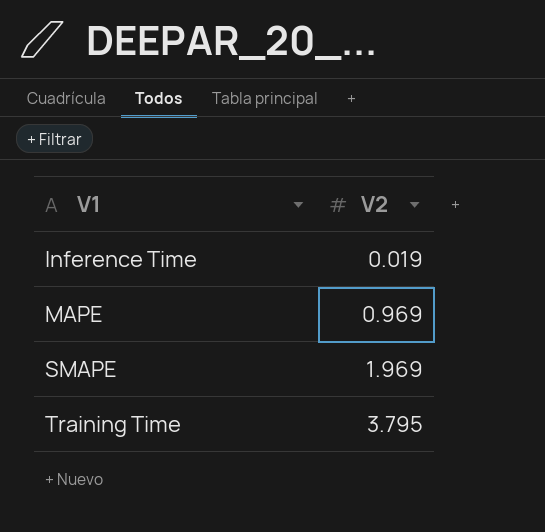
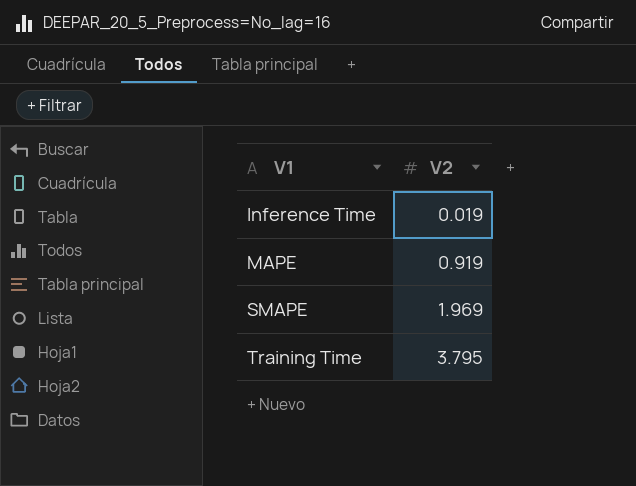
MAPE | V2: 0.969 -> 0.919

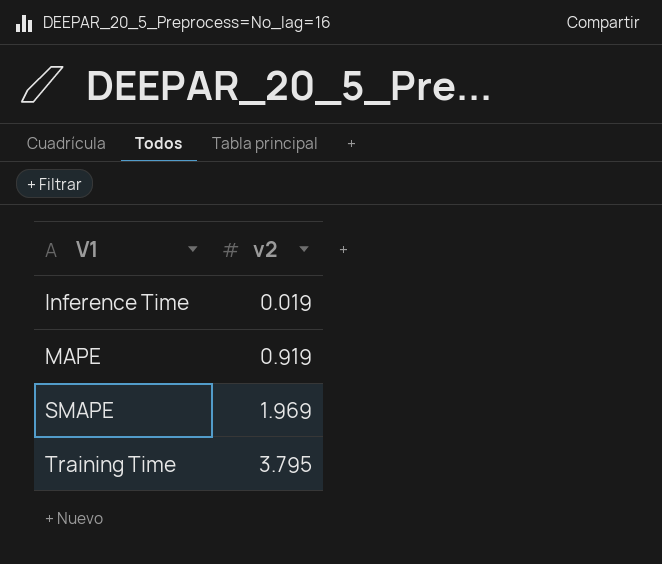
column name: V2 -> v2

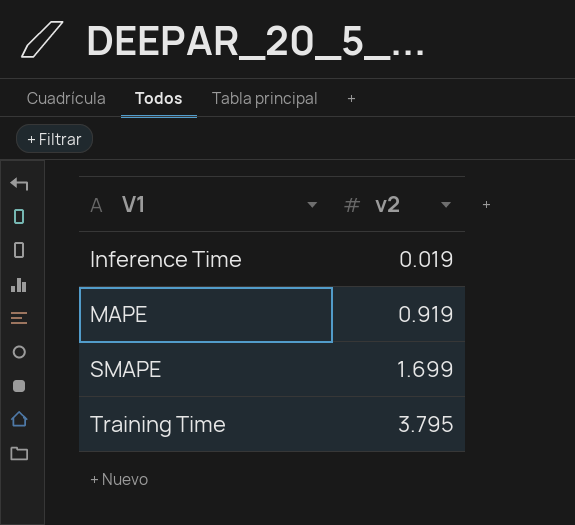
SMAPE | v2: 1.969 -> 1.699

